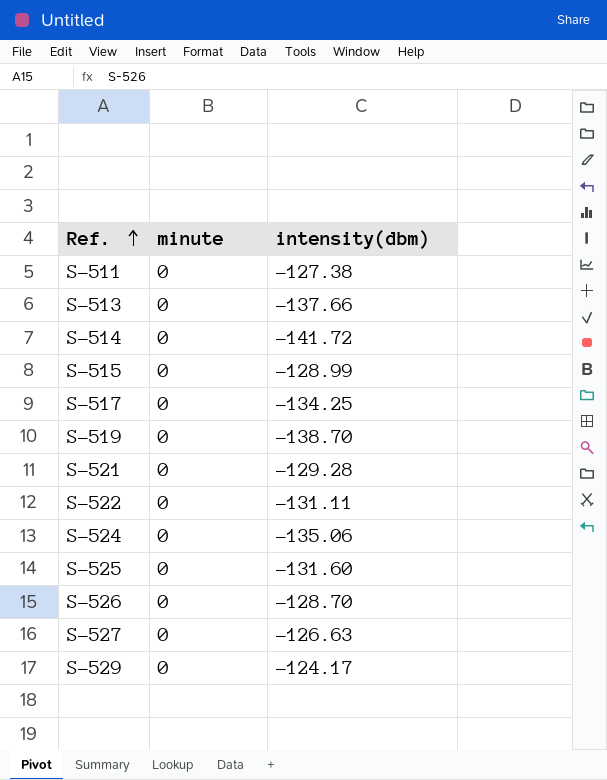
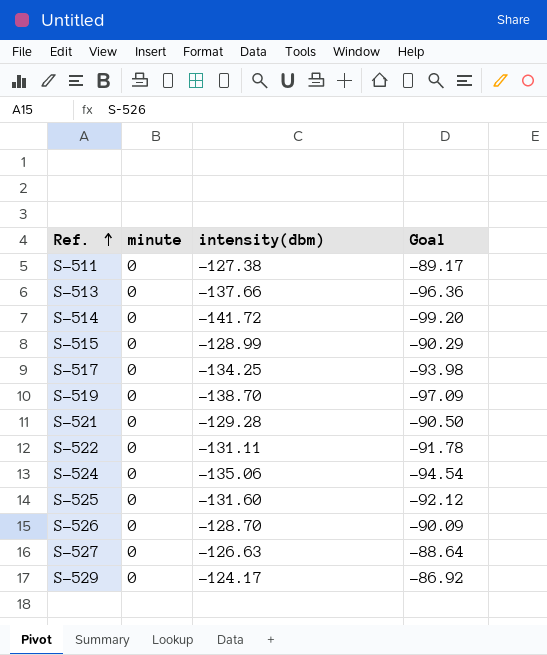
column Goal | formula: none -> [intensity(dbm)] * 0.7

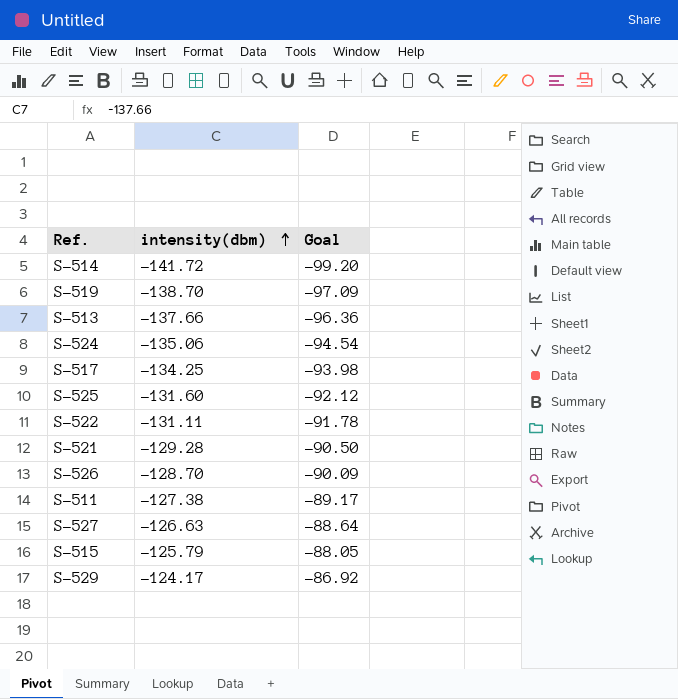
row order: Ref. ascending -> intensity(dbm) ascending
column minute | position: 2 -> none
S-515 | intensity(dbm): -128.99 -> -125.79
S-515 | Goal: -90.29 -> -88.05

